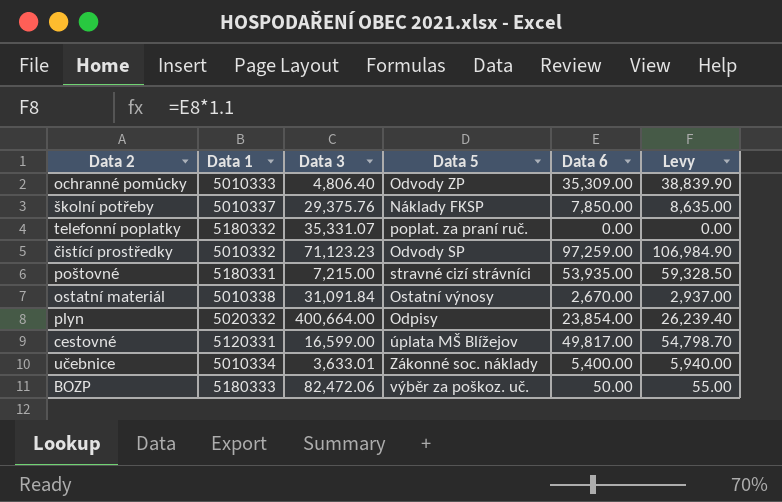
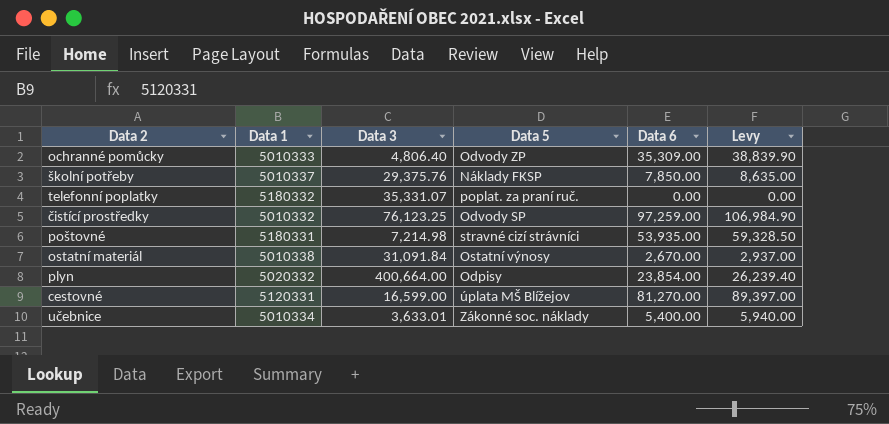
row BOZP: 5180333 | 82,472.06 | výběr za poškoz. uč. | 50.00 | 55.00 -> none
čistící prostředky | Data 3: 71,123.23 -> 76,123.25
poštovné | Data 3: 7,215.00 -> 7,214.98
cestovné | Data 6: 49,817.00 -> 81,270.00
cestovné | Levy: 54,798.70 -> 89,397.00

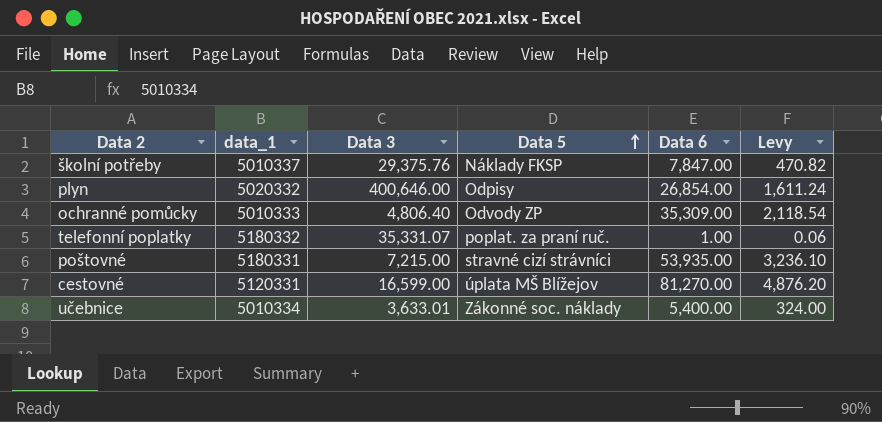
row order: none -> Data 5 ascending
column name: Data 1 -> data_1
column Levy | formula: [Data 6] * 1.1 -> [Data 6] * 0.06
row čistící prostředky: 5010332 | 76,123.25 | Odvody SP | 97,259.00 | 106,984.90 -> none
row ostatní materiál: 5010338 | 31,091.84 | Ostatní výnosy | 2,670.00 | 2,937.00 -> none
školní potřeby | Data 6: 7,850.00 -> 7,847.00
plyn | Data 3: 400,664.00 -> 400,646.00
plyn | Data 6: 23,854.00 -> 26,854.00
telefonní poplatky | Data 6: 0.00 -> 1.00
poštovné | Data 3: 7,214.98 -> 7,215.00

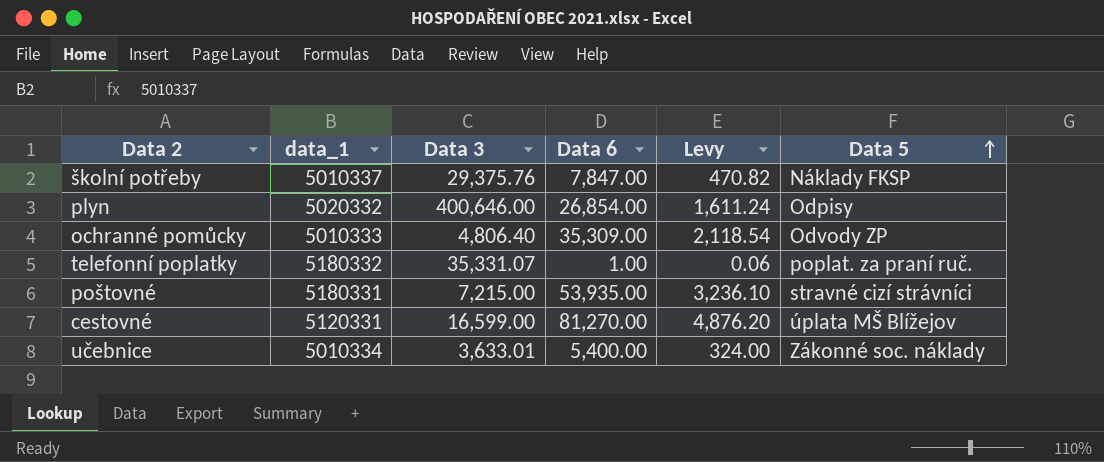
column Data 5 | position: 4 -> 6

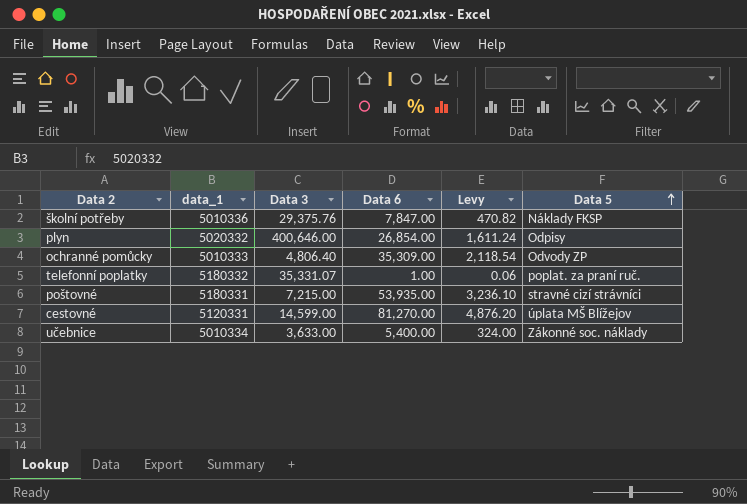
školní potřeby | data_1: 5010337 -> 5010336
cestovné | Data 3: 16,599.00 -> 14,599.00
učebnice | Data 3: 3,633.01 -> 3,633.00

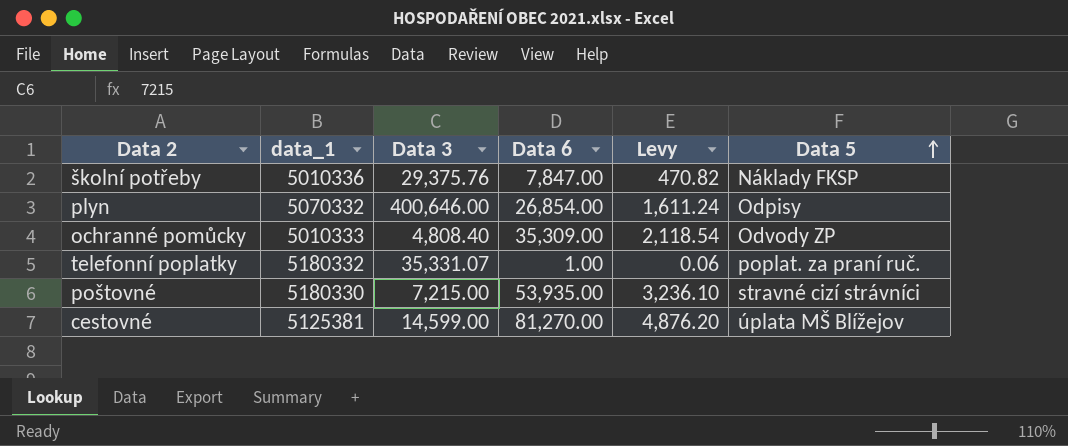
row učebnice: 5010334 | 3,633.00 | 5,400.00 | 324.00 | Zákonné soc. náklady -> none
plyn | data_1: 5020332 -> 5070332
ochranné pomůcky | Data 3: 4,806.40 -> 4,808.40
poštovné | data_1: 5180331 -> 5180330
cestovné | data_1: 5120331 -> 5125381

